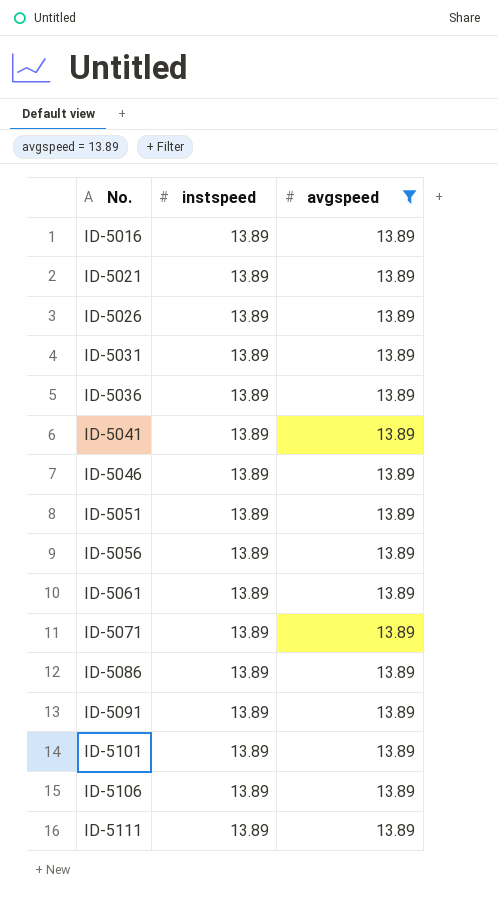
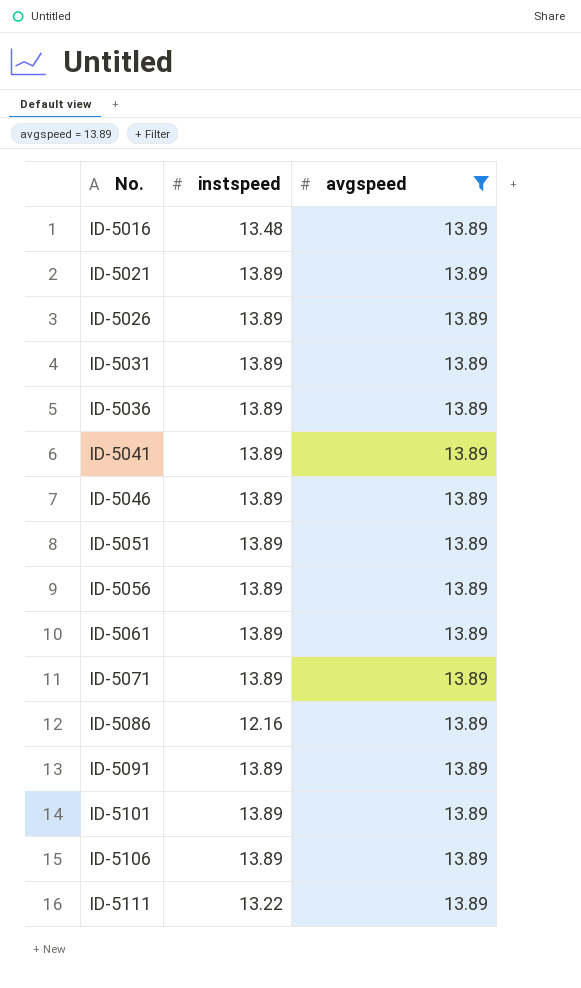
ID-5016 | instspeed: 13.89 -> 13.48
ID-5086 | instspeed: 13.89 -> 12.16
ID-5111 | instspeed: 13.89 -> 13.22

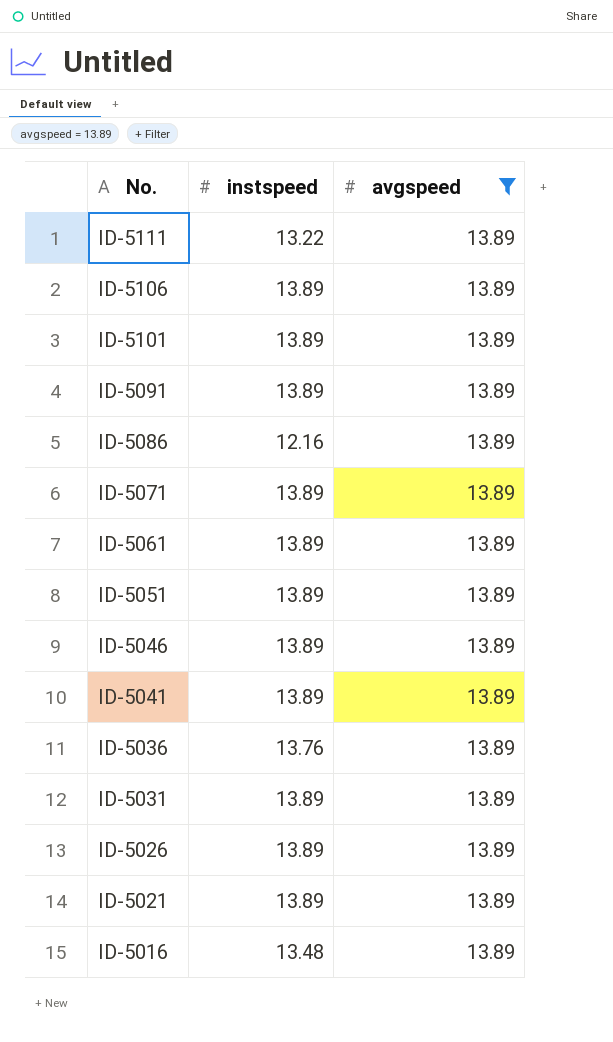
row order: No. ascending -> No. descending
row ID-5056: 13.89 | 13.89 -> none
ID-5036 | instspeed: 13.89 -> 13.76

